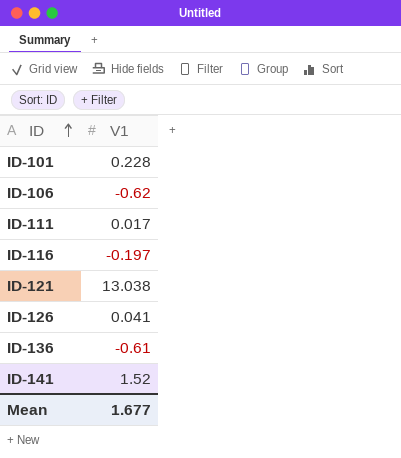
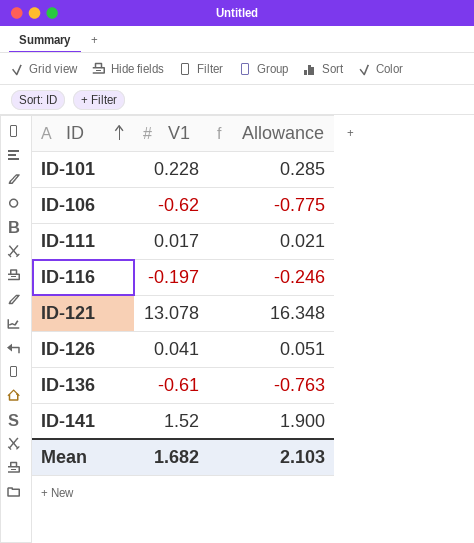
column Allowance | formula: none -> [V1] * 1.25
ID-121 | V1: 13.038 -> 13.078
Mean | V1: 1.677 -> 1.682

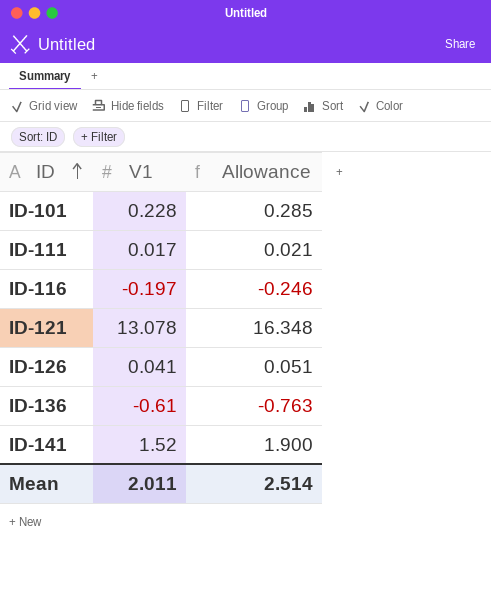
row ID-106: -0.62 | -0.775 -> none
Mean | V1: 1.682 -> 2.011
Mean | Allowance: 2.103 -> 2.514

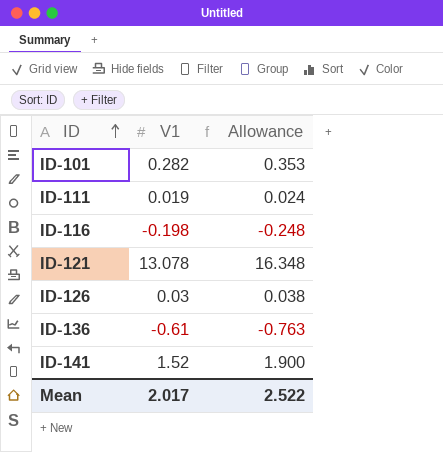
ID-101 | V1: 0.228 -> 0.282
ID-101 | Allowance: 0.285 -> 0.353
ID-111 | V1: 0.017 -> 0.019
ID-111 | Allowance: 0.021 -> 0.024
ID-116 | V1: -0.197 -> -0.198
ID-116 | Allowance: -0.246 -> -0.248
ID-126 | V1: 0.041 -> 0.03
ID-126 | Allowance: 0.051 -> 0.038
Mean | V1: 2.011 -> 2.017
Mean | Allowance: 2.514 -> 2.522

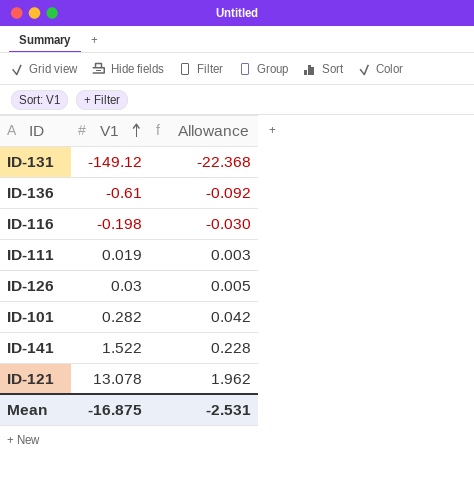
row order: ID ascending -> V1 ascending
column Allowance | formula: [V1] * 1.25 -> [V1] * 0.15
row ID-131: none -> -149.12 | -22.368
ID-141 | V1: 1.52 -> 1.522
Mean | V1: 2.017 -> -16.875
Mean | Allowance: 2.522 -> -2.531

